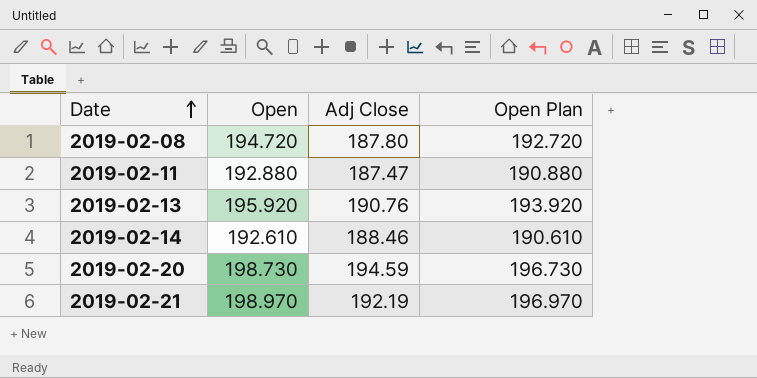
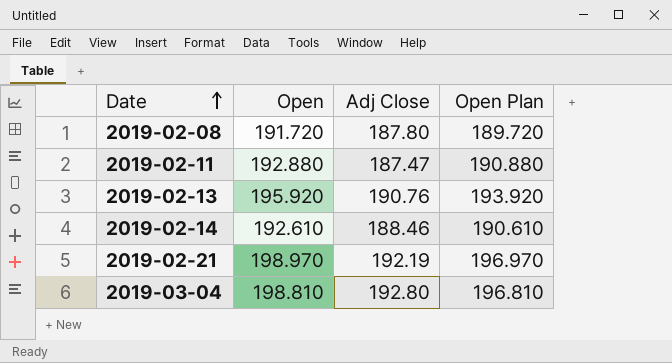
row 2019-02-20: 198.730 | 194.59 | 196.730 -> none
2019-02-08 | Open: 194.720 -> 191.720
2019-02-08 | Open Plan: 192.720 -> 189.720
row 2019-03-04: none -> 198.810 | 192.80 | 196.810

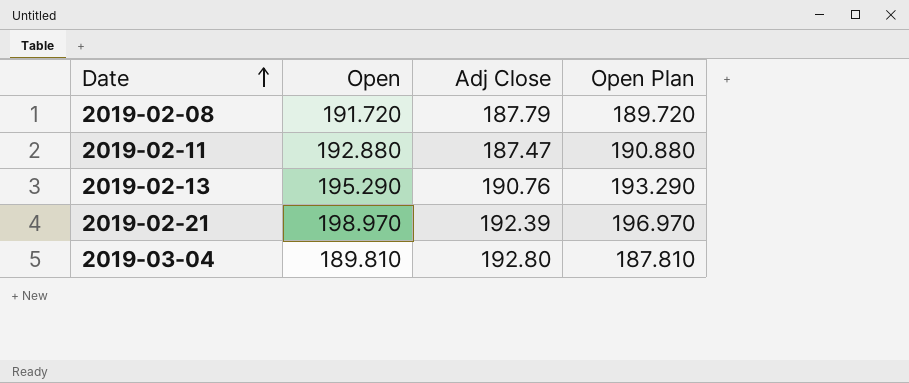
row 2019-02-14: 192.610 | 188.46 | 190.610 -> none
2019-02-08 | Adj Close: 187.80 -> 187.79
2019-02-13 | Open: 195.920 -> 195.290
2019-02-13 | Open Plan: 193.920 -> 193.290
2019-02-21 | Adj Close: 192.19 -> 192.39
2019-03-04 | Open: 198.810 -> 189.810
2019-03-04 | Open Plan: 196.810 -> 187.810

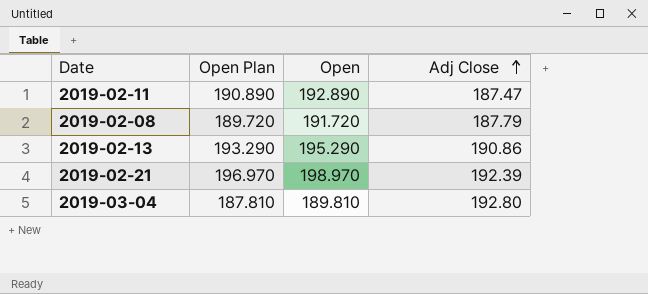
row order: Date ascending -> Adj Close ascending
column Open Plan | position: 4 -> 2
2019-02-11 | Open Plan: 190.880 -> 190.890
2019-02-11 | Open: 192.880 -> 192.890
2019-02-13 | Adj Close: 190.76 -> 190.86

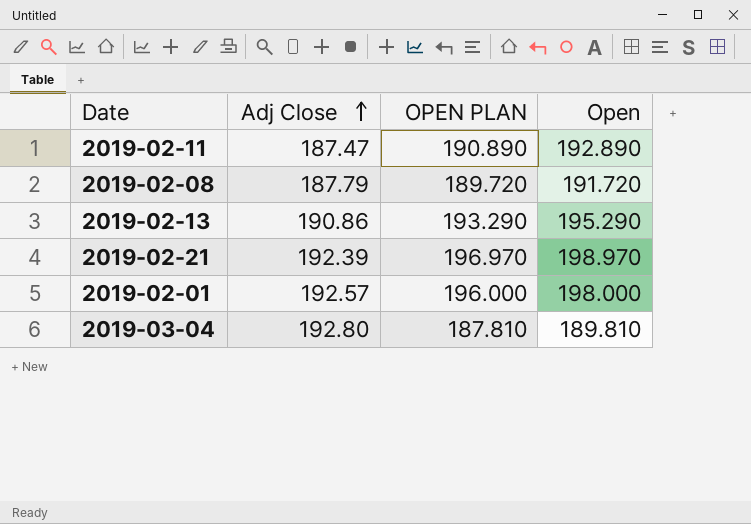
column Adj Close | position: 4 -> 2
column name: Open Plan -> OPEN PLAN
row 2019-02-01: none -> 192.57 | 196.000 | 198.000

